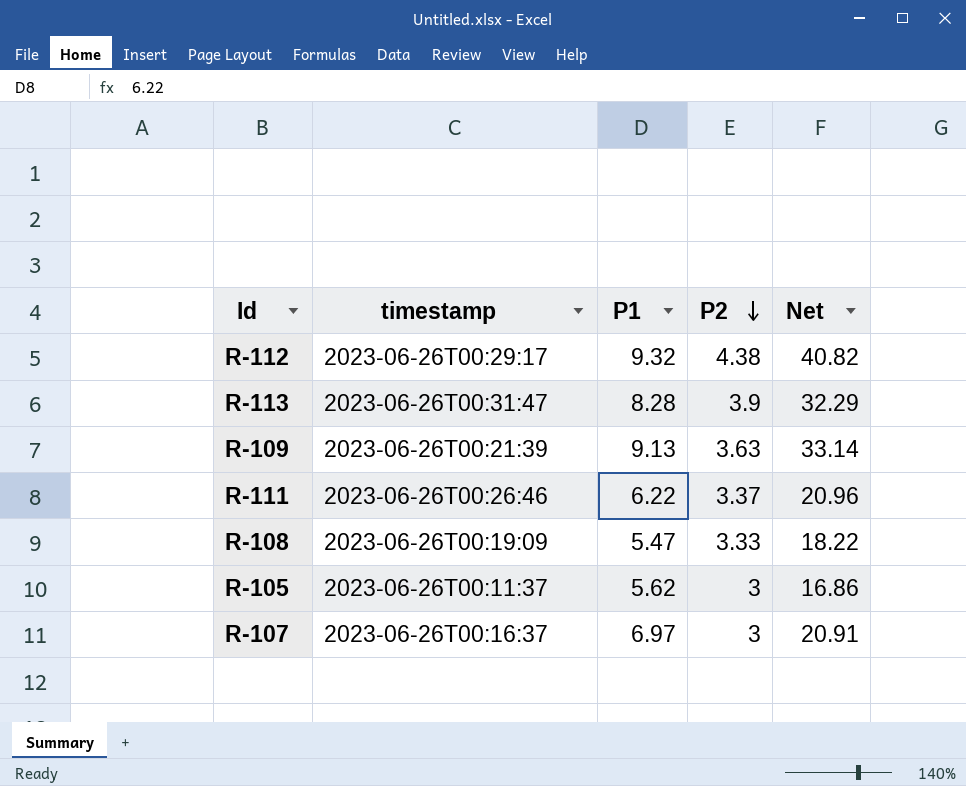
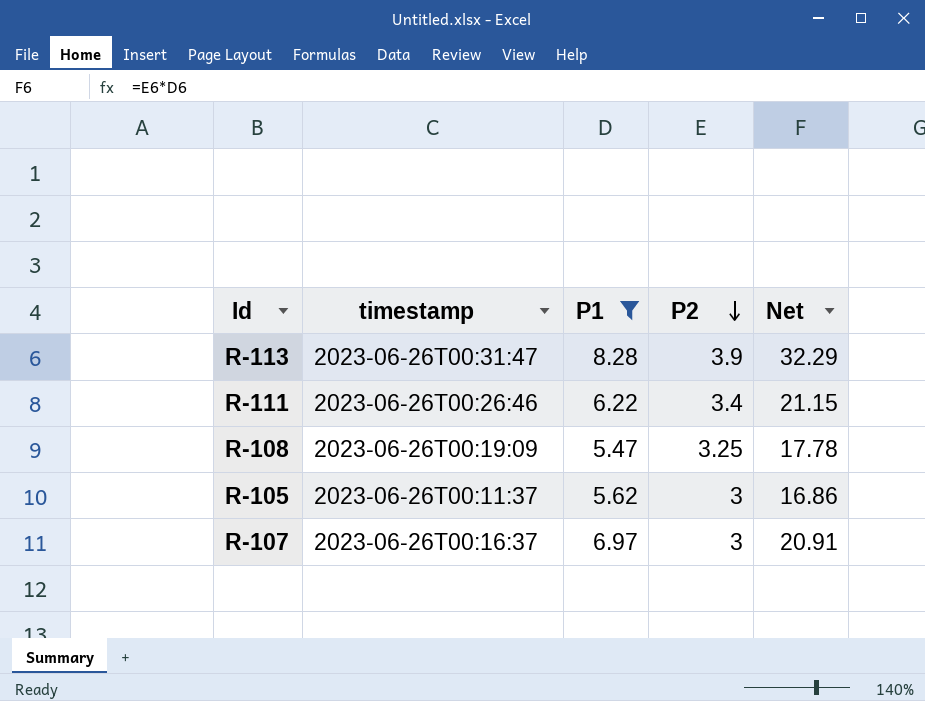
filter: none -> P1 <= 8.28
R-111 | P2: 3.37 -> 3.4
R-111 | Net: 20.96 -> 21.15
R-108 | P2: 3.33 -> 3.25
R-108 | Net: 18.22 -> 17.78

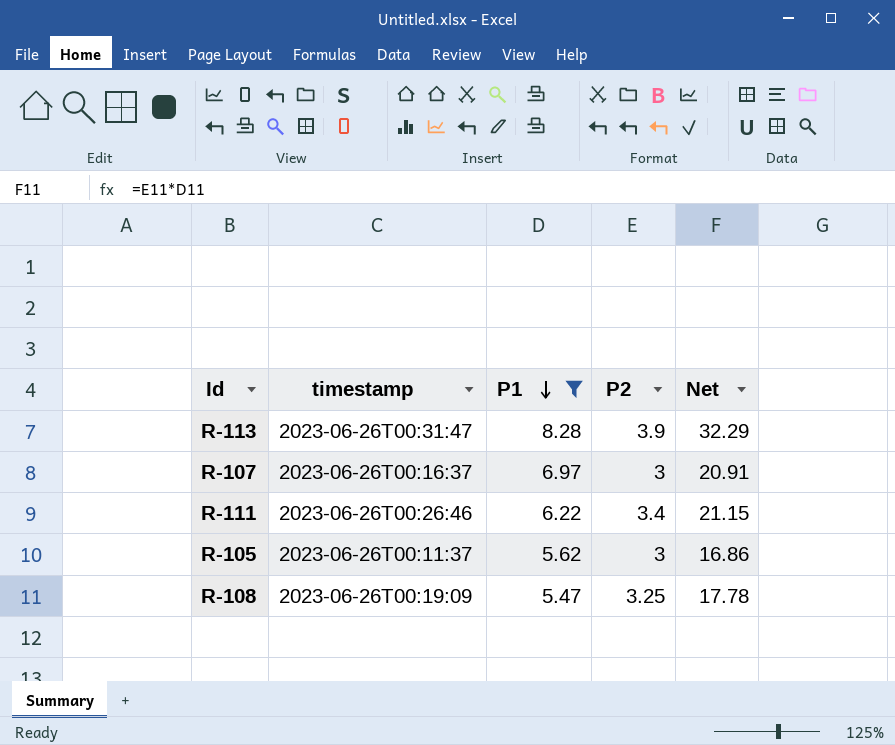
row order: P2 descending -> P1 descending

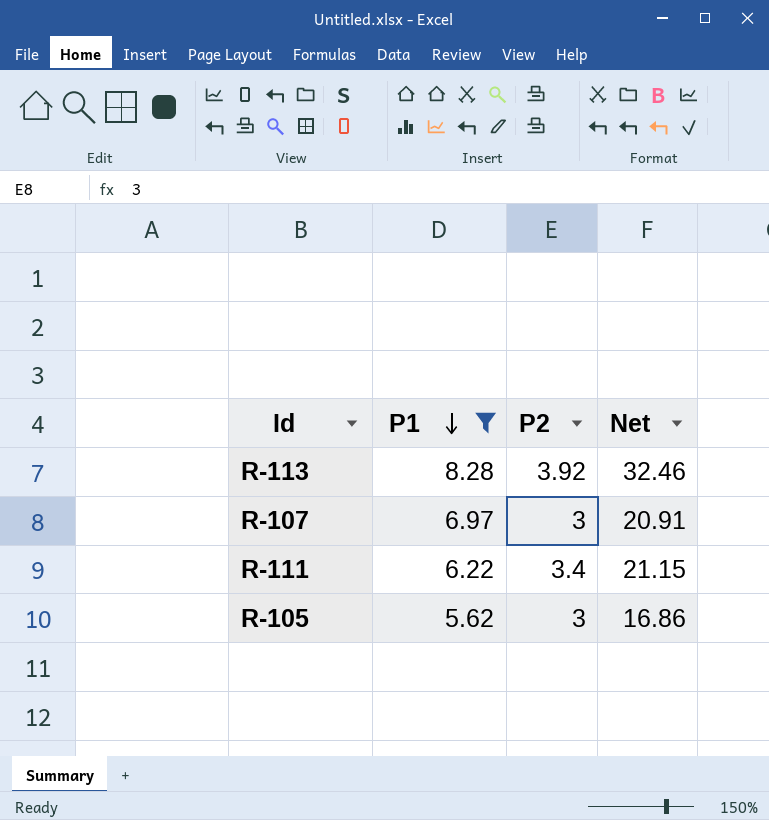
column timestamp | position: 2 -> none
row R-108: 2023-06-26T00:19:09 | 5.47 | 3.25 | 17.78 -> none
R-113 | P2: 3.9 -> 3.92
R-113 | Net: 32.29 -> 32.46

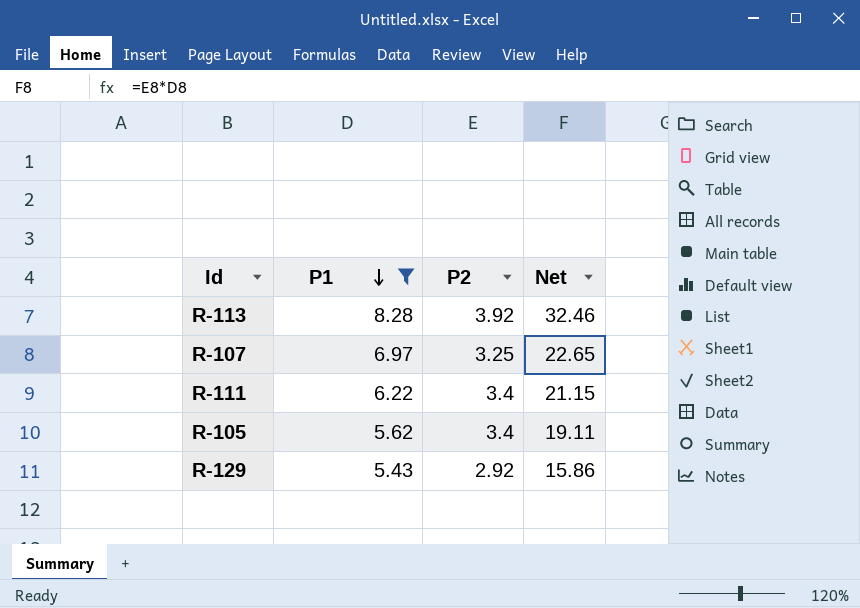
R-107 | P2: 3 -> 3.25
R-107 | Net: 20.91 -> 22.65
R-105 | P2: 3 -> 3.4
R-105 | Net: 16.86 -> 19.11
row R-129: none -> 5.43 | 2.92 | 15.86

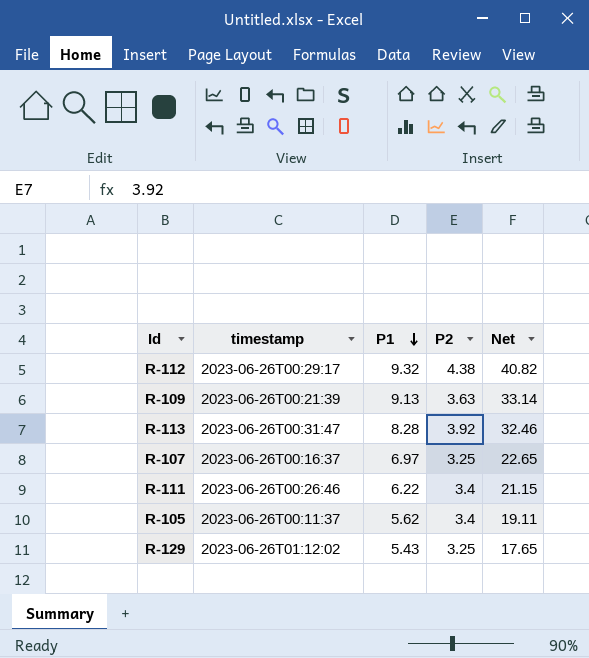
filter: P1 <= 8.28 -> none
column timestamp | position: none -> 2
R-129 | P2: 2.92 -> 3.25
R-129 | Net: 15.86 -> 17.65

